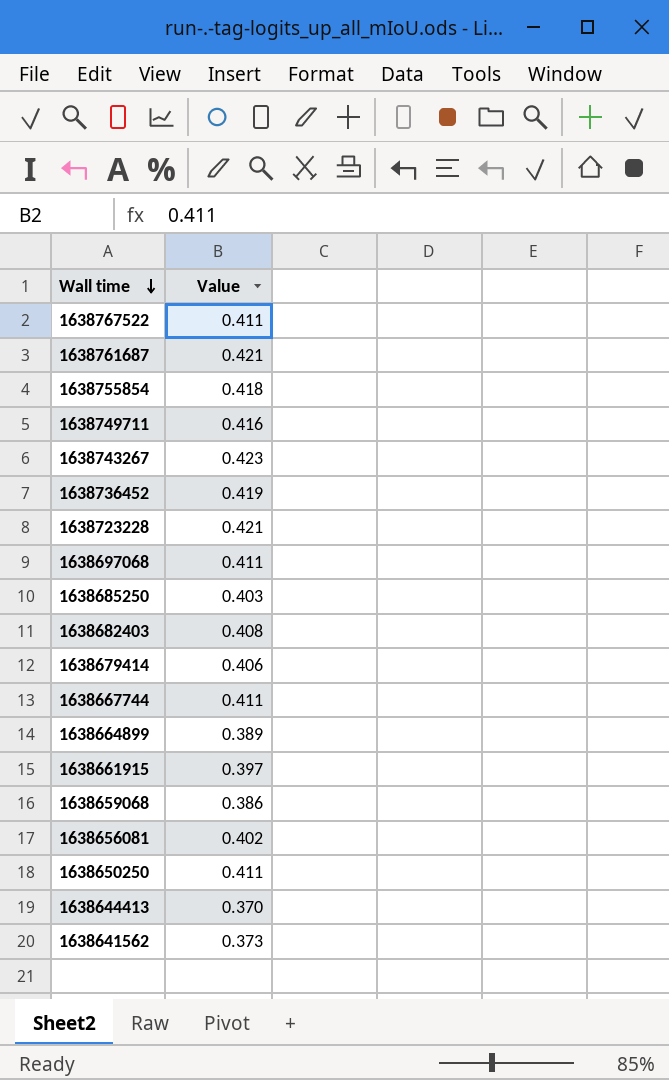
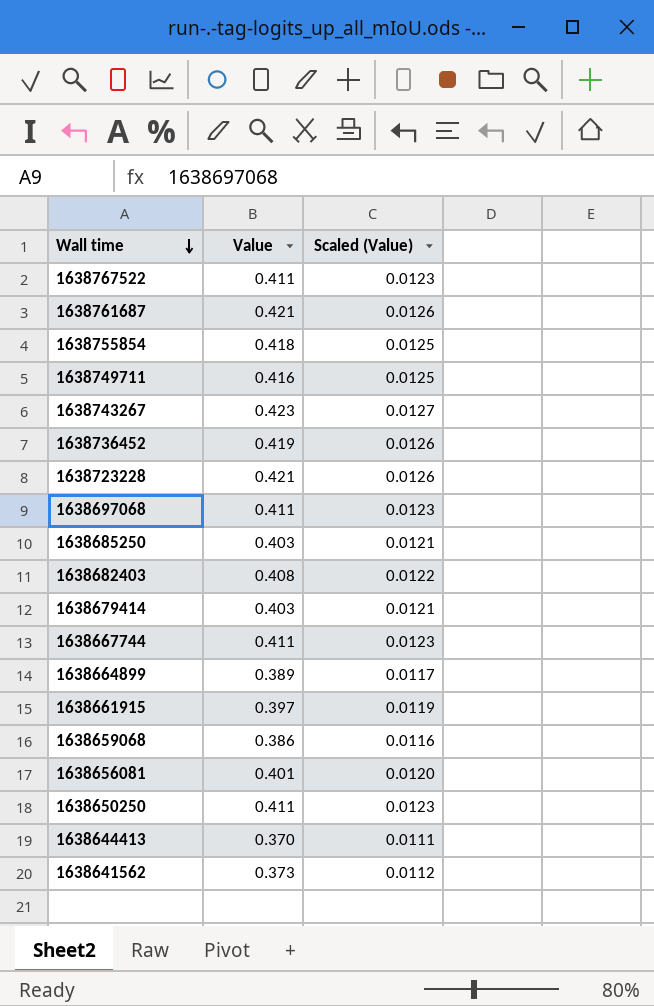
column Scaled (Value) | formula: none -> [Value] * 0.03
1638679414 | Value: 0.406 -> 0.403
1638656081 | Value: 0.402 -> 0.401

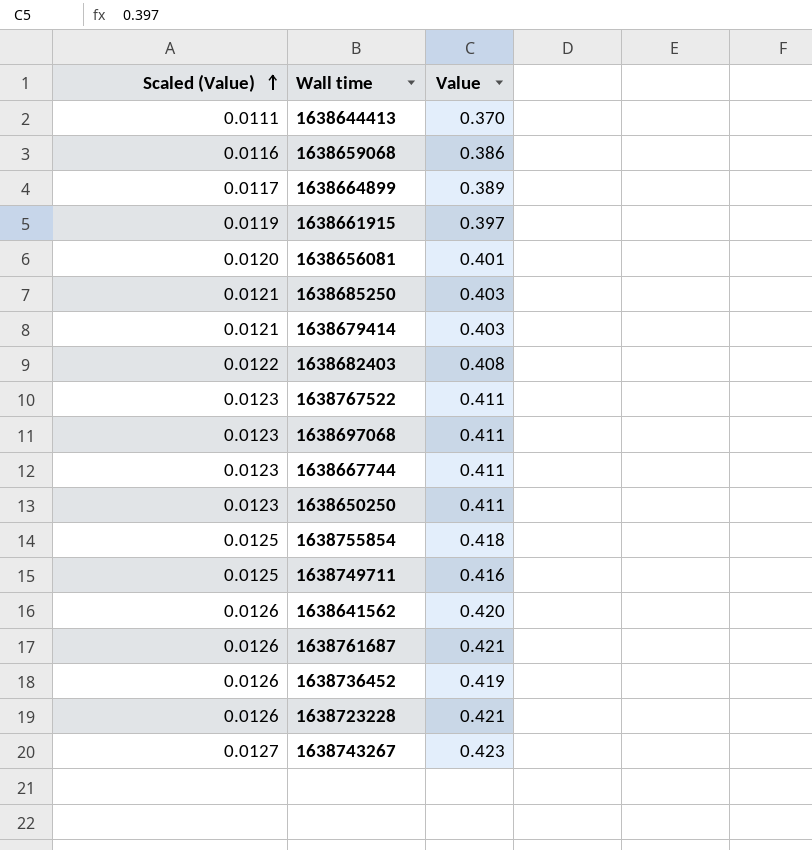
row order: Wall time descending -> Scaled (Value) ascending
column Scaled (Value) | position: 3 -> 1
1638641562 | Scaled (Value): 0.0112 -> 0.0126
1638641562 | Value: 0.373 -> 0.420

